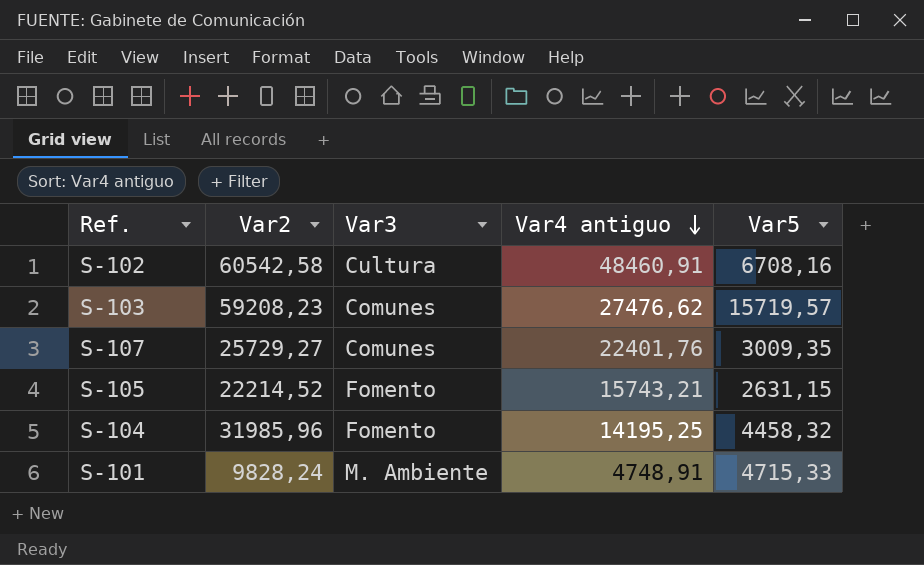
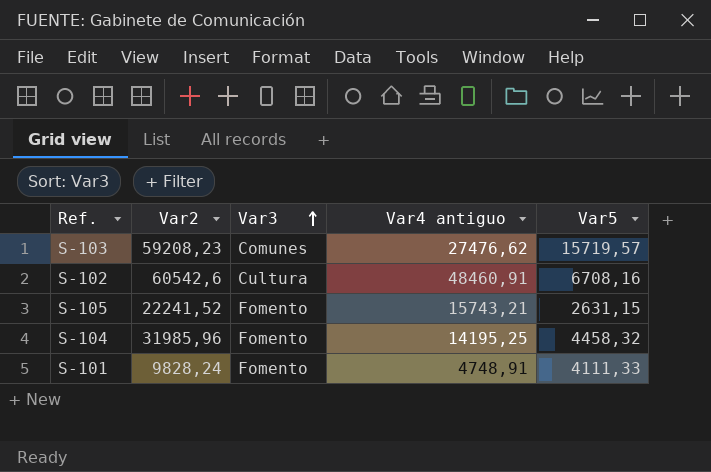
row order: Var4 antiguo descending -> Var3 ascending
row S-107: 25729,27 | Comunes | 22401,76 | 3009,35 -> none
S-102 | Var2: 60542,58 -> 60542,6
S-105 | Var2: 22214,52 -> 22241,52
S-101 | Var3: M. Ambiente -> Fomento
S-101 | Var5: 4715,33 -> 4111,33

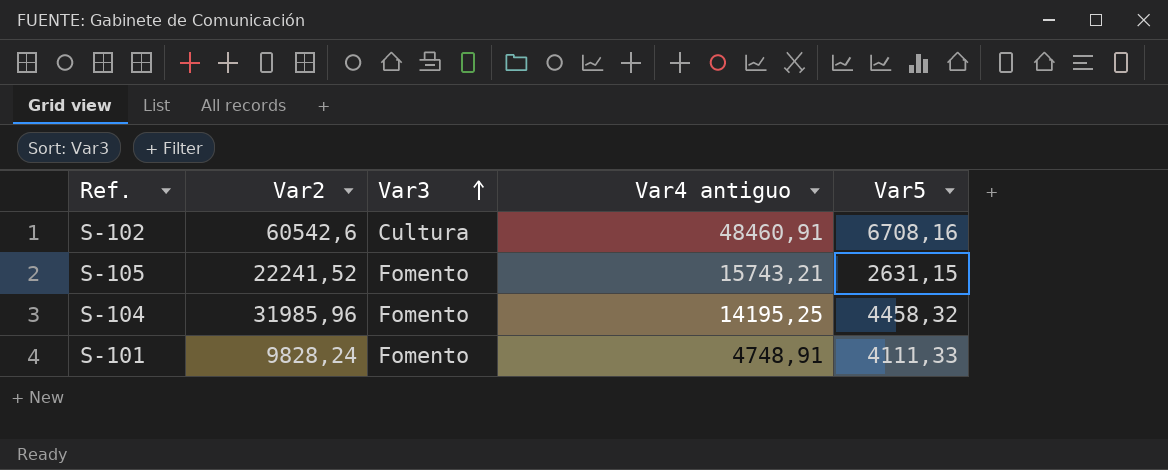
row S-103: 59208,23 | Comunes | 27476,62 | 15719,57 -> none

